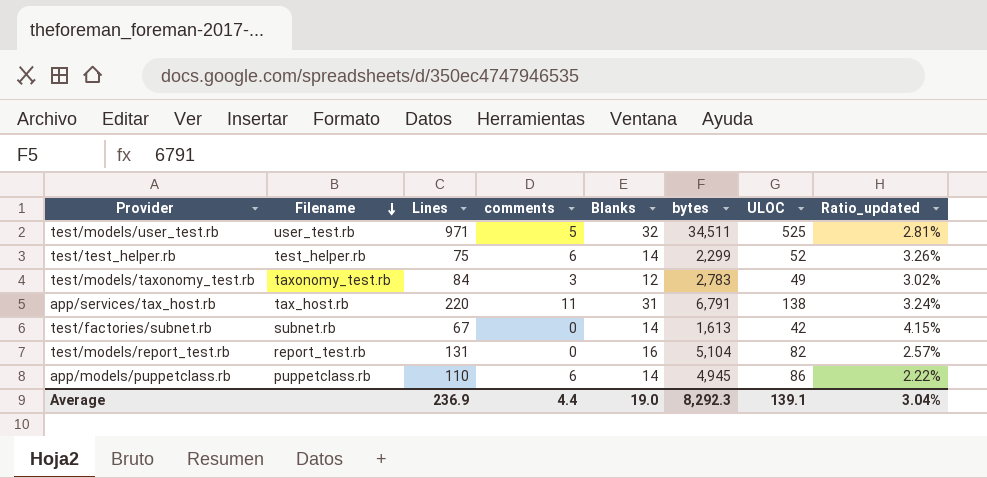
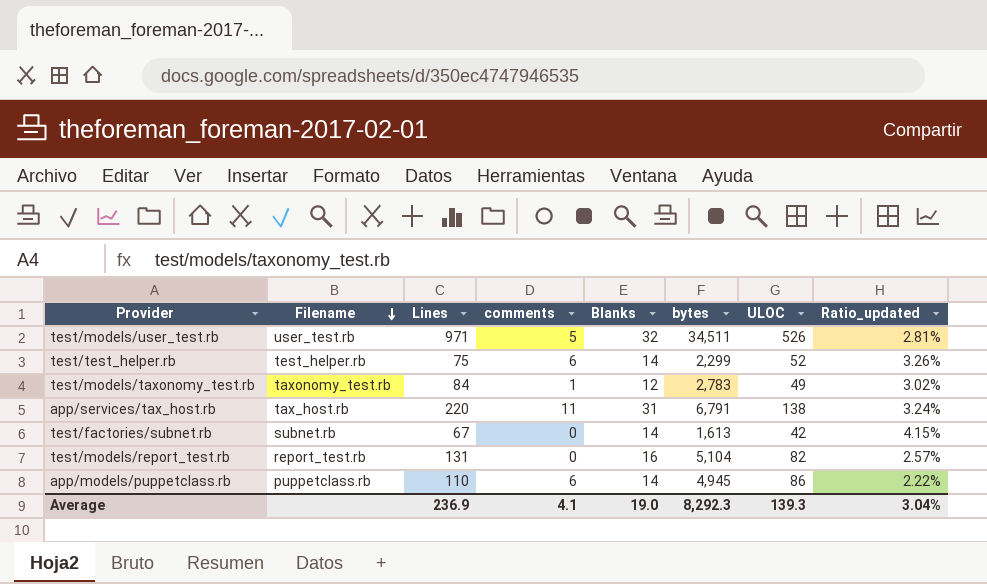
test/models/user_test.rb | ULOC: 525 -> 526
test/models/taxonomy_test.rb | comments: 3 -> 1
Average | comments: 4.4 -> 4.1
Average | ULOC: 139.1 -> 139.3

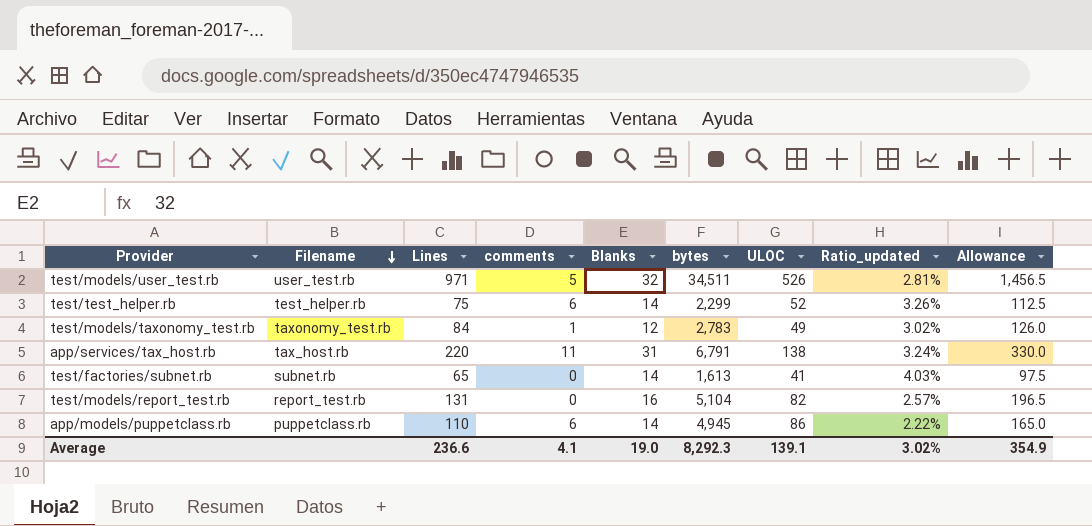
column Allowance | formula: none -> [Lines] * 1.5
test/factories/subnet.rb | Lines: 67 -> 65
test/factories/subnet.rb | ULOC: 42 -> 41
test/factories/subnet.rb | Ratio_updated: 4.15% -> 4.03%
Average | Lines: 236.9 -> 236.6
Average | ULOC: 139.3 -> 139.1
Average | Ratio_updated: 3.04% -> 3.02%

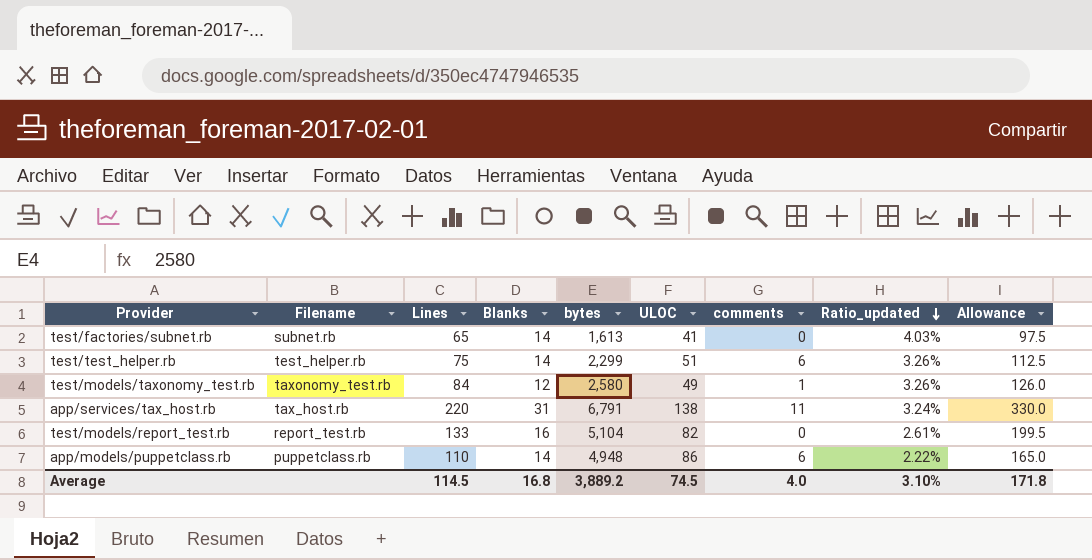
row order: Filename descending -> Ratio_updated descending
column comments | position: 4 -> 7
row test/models/user_test.rb: user_test.rb | 971 | 5 | 32 | 34,511 | 526 | 2.81% | 1,456.5 -> none
test/test_helper.rb | ULOC: 52 -> 51
test/models/taxonomy_test.rb | bytes: 2,783 -> 2,580
test/models/taxonomy_test.rb | Ratio_updated: 3.02% -> 3.26%
test/models/report_test.rb | Lines: 131 -> 133
test/models/report_test.rb | Ratio_updated: 2.57% -> 2.61%
test/models/report_test.rb | Allowance: 196.5 -> 199.5
app/models/puppetclass.rb | bytes: 4,945 -> 4,948
Average | Lines: 236.6 -> 114.5
Average | Blanks: 19.0 -> 16.8
Average | bytes: 8,292.3 -> 3,889.2
Average | ULOC: 139.1 -> 74.5
Average | comments: 4.1 -> 4.0
Average | Ratio_updated: 3.02% -> 3.10%
Average | Allowance: 354.9 -> 171.8

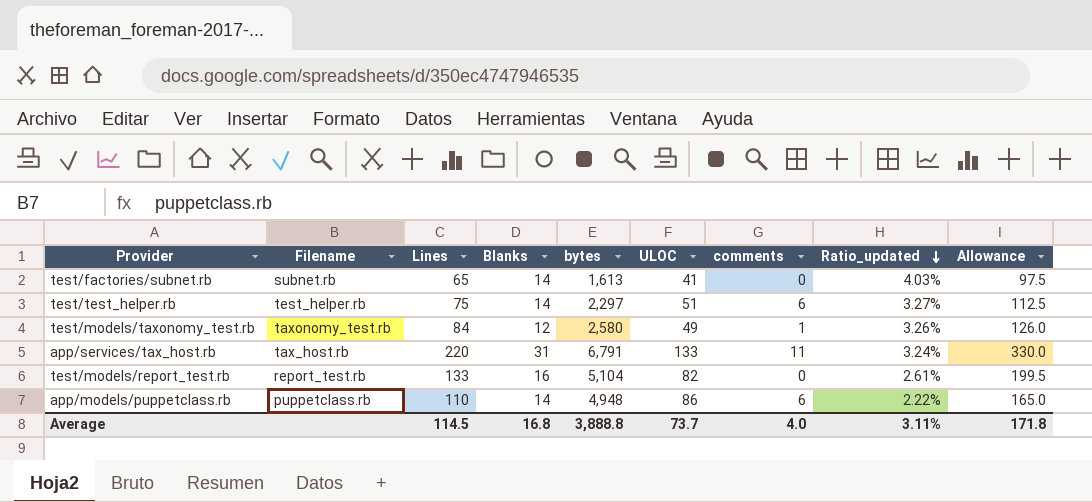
test/test_helper.rb | bytes: 2,299 -> 2,297
test/test_helper.rb | Ratio_updated: 3.26% -> 3.27%
app/services/tax_host.rb | ULOC: 138 -> 133
Average | bytes: 3,889.2 -> 3,888.8
Average | ULOC: 74.5 -> 73.7
Average | Ratio_updated: 3.10% -> 3.11%

